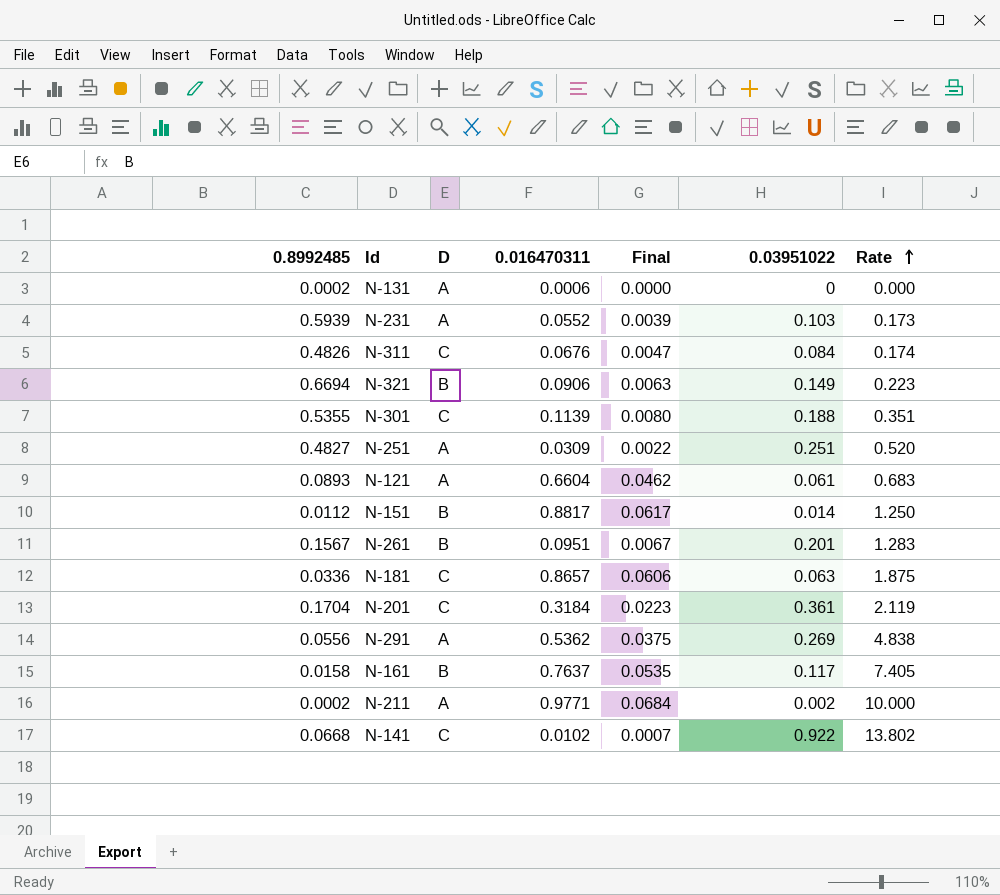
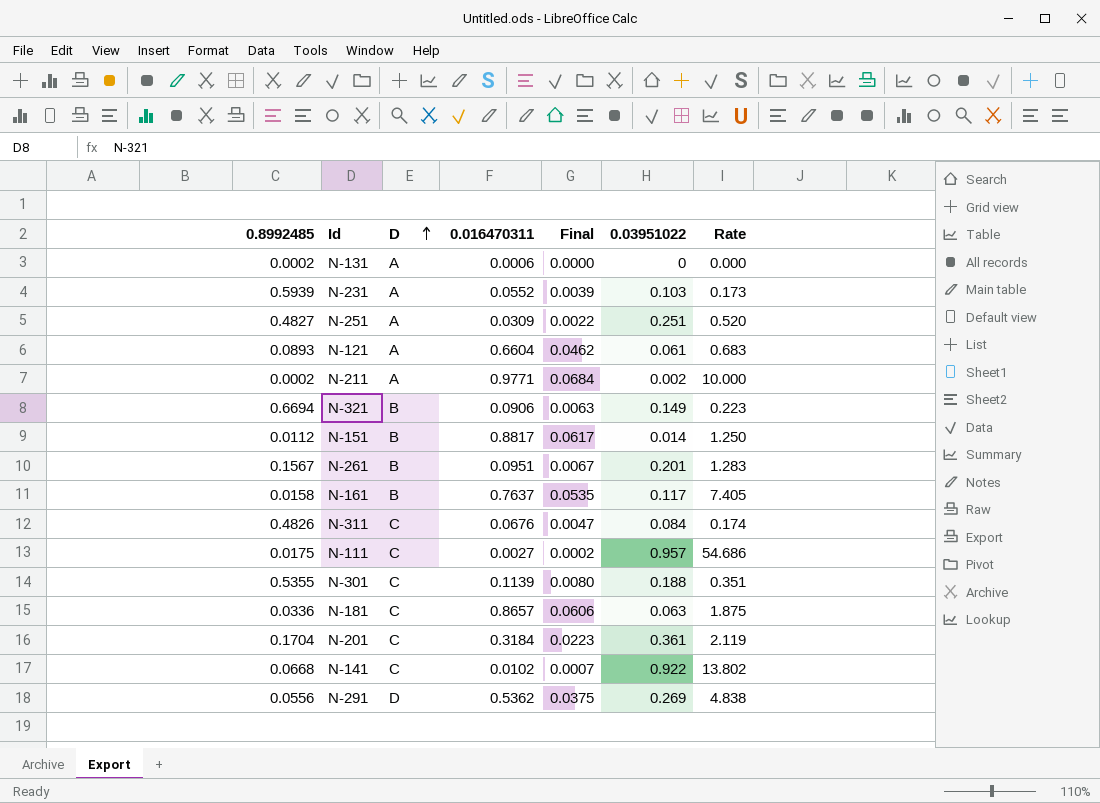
row order: Rate ascending -> D ascending
row N-111: none -> 0.0175 | C | 0.0027 | 0.0002 | 0.957 | 54.686
N-291 | D: A -> D

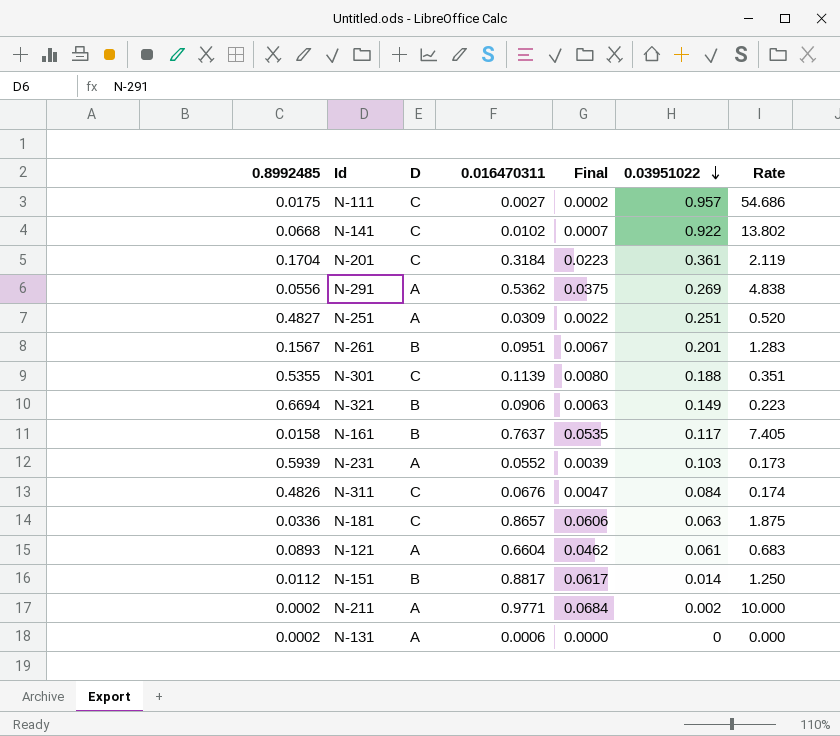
row order: D ascending -> 0.03951022 descending
N-291 | D: D -> A

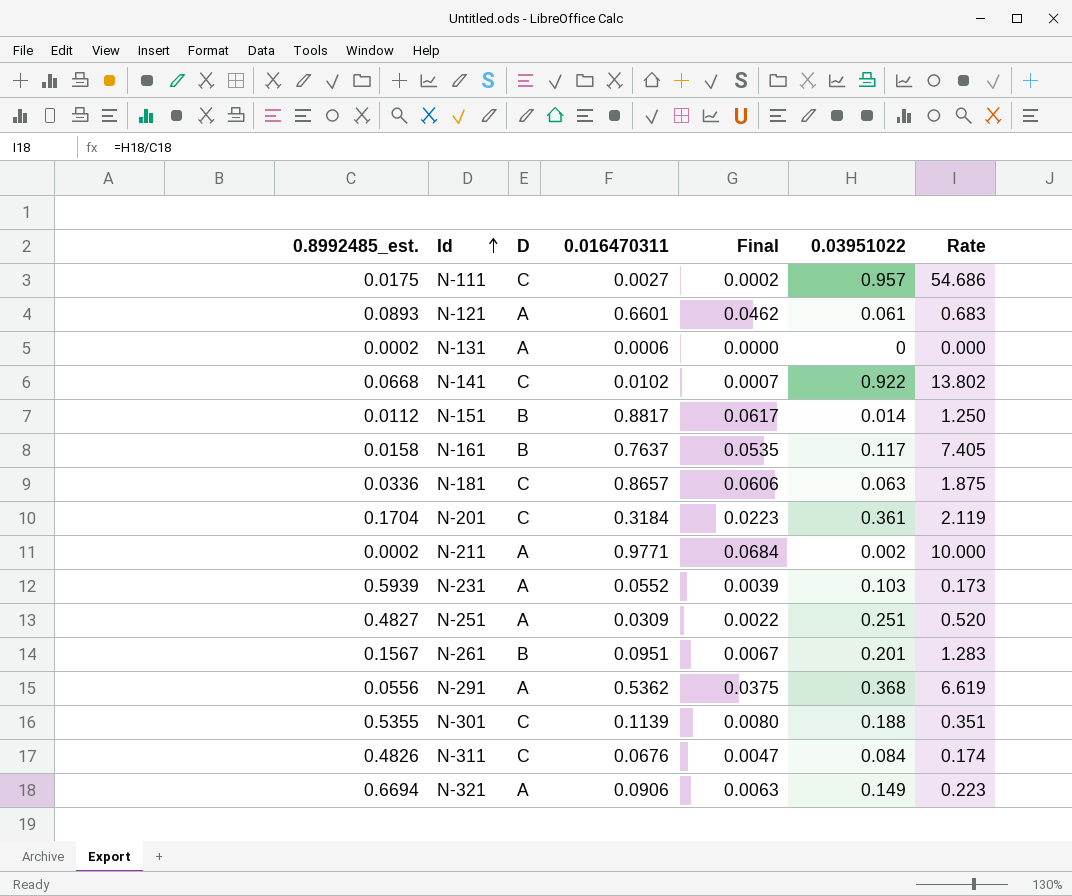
row order: 0.03951022 descending -> Id ascending
column name: 0.8992485 -> 0.8992485_est.
N-121 | 0.016470311: 0.6604 -> 0.6601
N-291 | 0.03951022: 0.269 -> 0.368
N-291 | Rate: 4.838 -> 6.619
N-321 | D: B -> A

